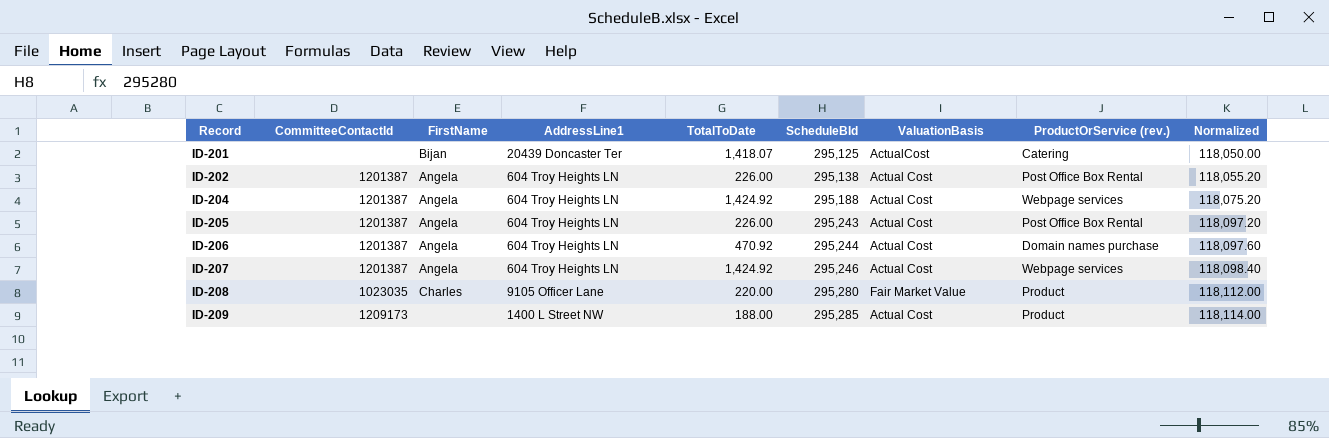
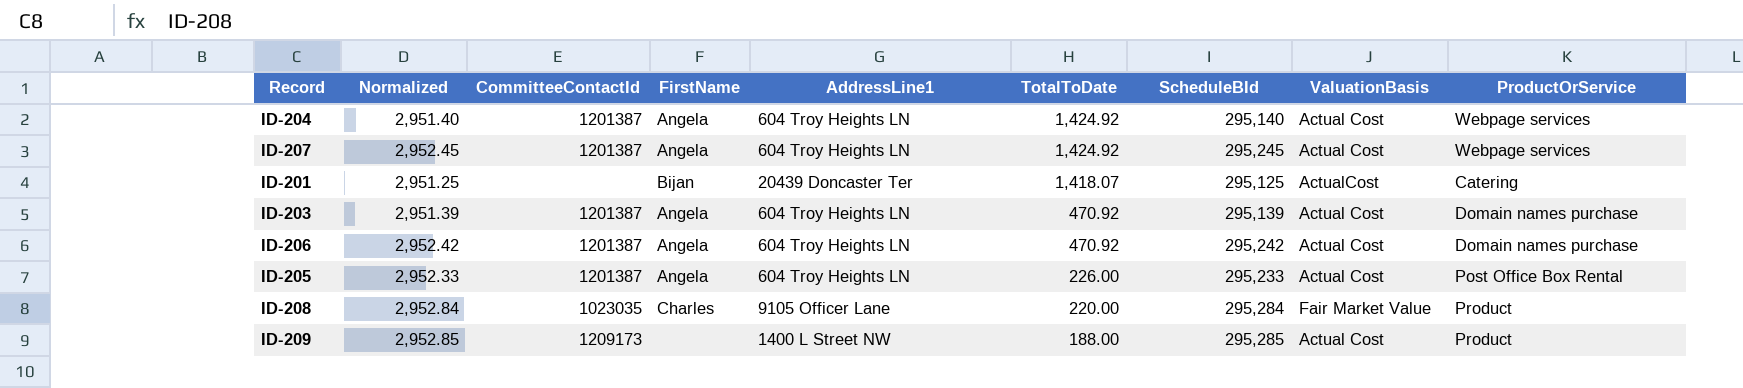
row order: Record ascending -> TotalToDate descending
column Normalized | formula: [ScheduleBId] * 0.4 -> [ScheduleBId] * 0.01
column Normalized | position: 9 -> 2
column name: ProductOrService (rev.) -> ProductOrService
row ID-202: 1201387 | Angela | 604 Troy Heights LN | 226.00 | 295,138 | Actual Cost | Post Office Box Rental | 118,055.20 -> none
ID-204 | ScheduleBId: 295,188 -> 295,140
ID-207 | ScheduleBId: 295,246 -> 295,245
row ID-203: none -> 2,951.39 | 1201387 | Angela | 604 Troy Heights LN | 470.92 | 295,139 | Actual Cost | Domain names purchase
ID-206 | ScheduleBId: 295,244 -> 295,242
ID-205 | ScheduleBId: 295,243 -> 295,233
ID-208 | ScheduleBId: 295,280 -> 295,284

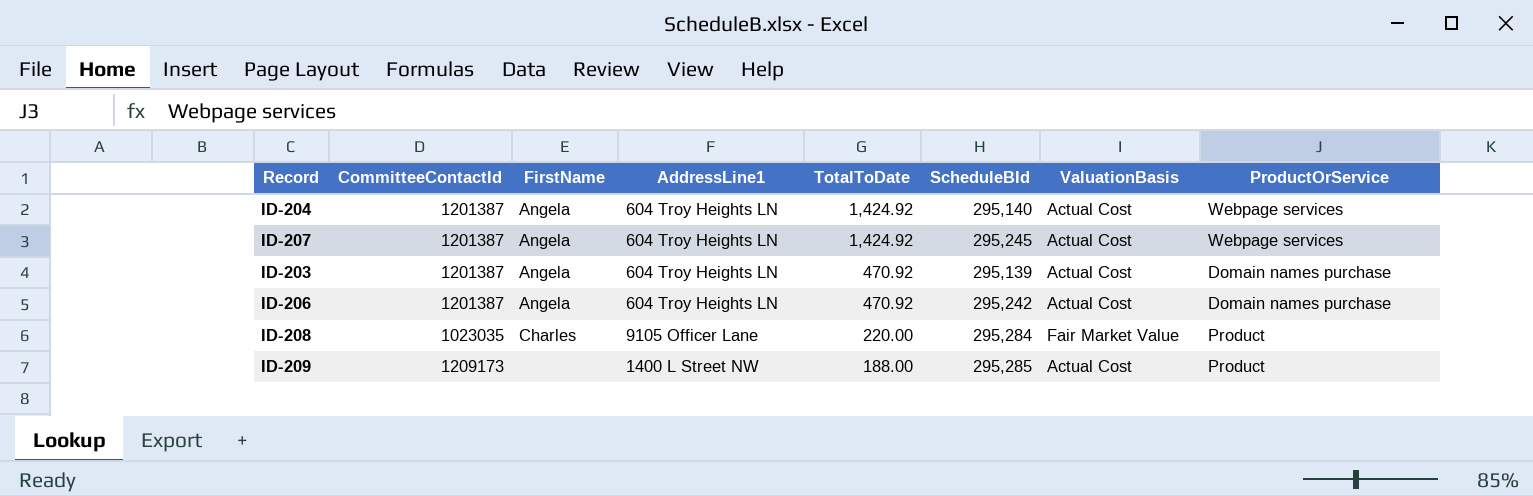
column Normalized | formula: [ScheduleBId] * 0.01 -> none
row ID-201: 2,951.25 | none | Bijan | 20439 Doncaster Ter | 1,418.07 | 295,125 | ActualCost | Catering -> none
row ID-205: 2,952.33 | 1201387 | Angela | 604 Troy Heights LN | 226.00 | 295,233 | Actual Cost | Post Office Box Rental -> none

